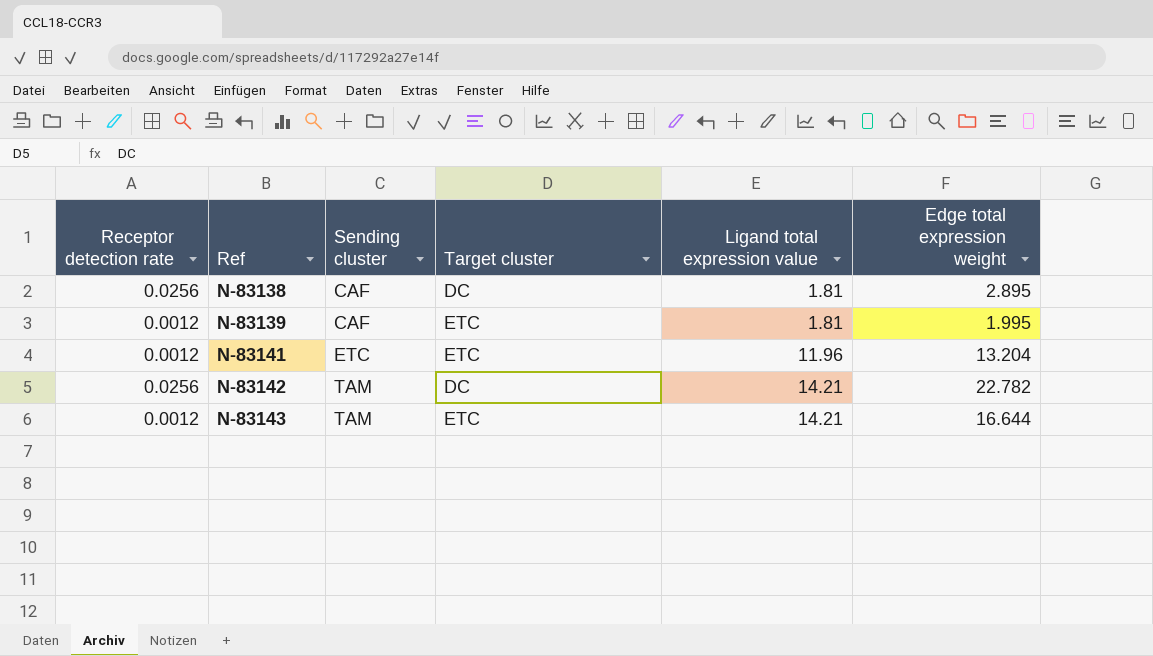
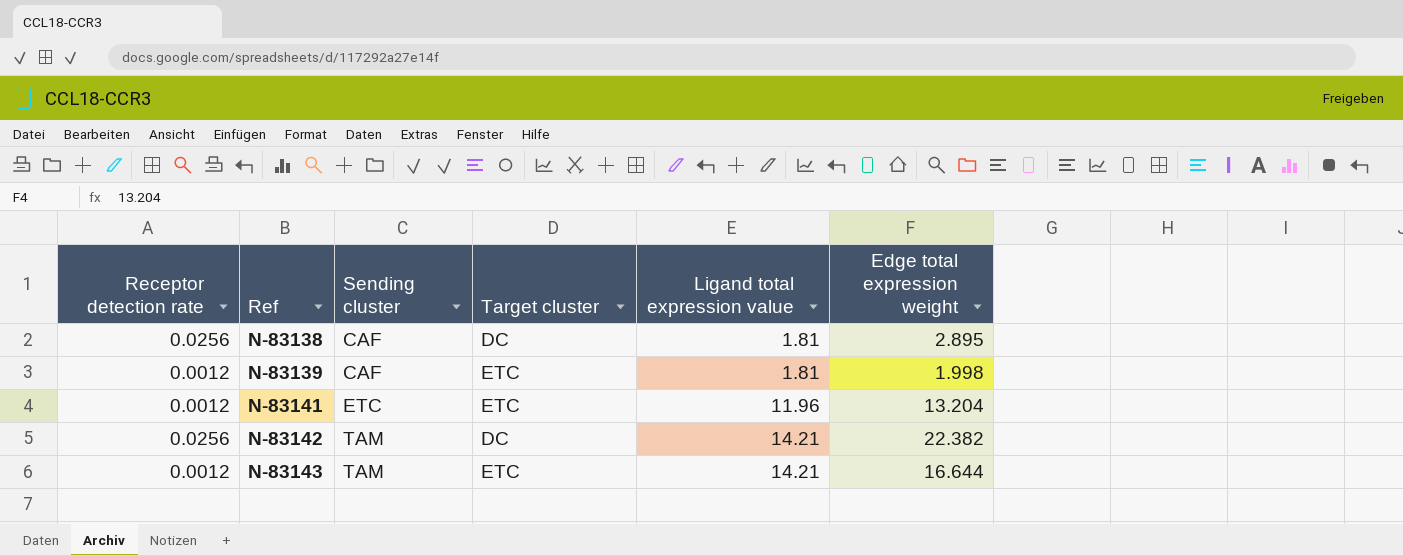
N-83139 | Edge total expression weight: 1.995 -> 1.998
N-83142 | Edge total expression weight: 22.782 -> 22.382

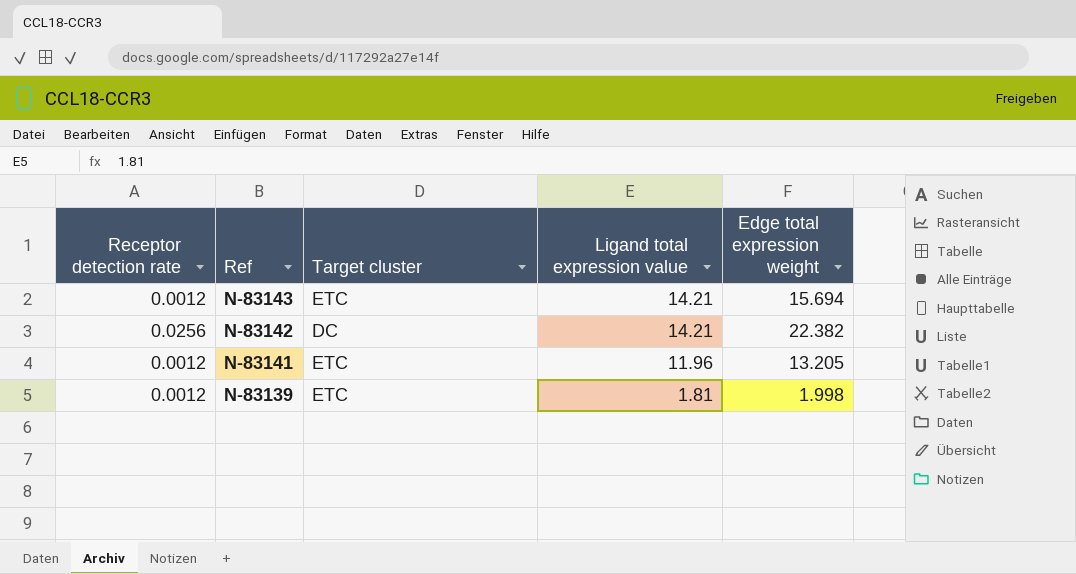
row order: Ref ascending -> Ref descending
column Sending cluster | position: 3 -> none
row N-83138: 0.0256 | CAF | DC | 1.81 | 2.895 -> none
N-83143 | Edge total expression weight: 16.644 -> 15.694
N-83141 | Edge total expression weight: 13.204 -> 13.205

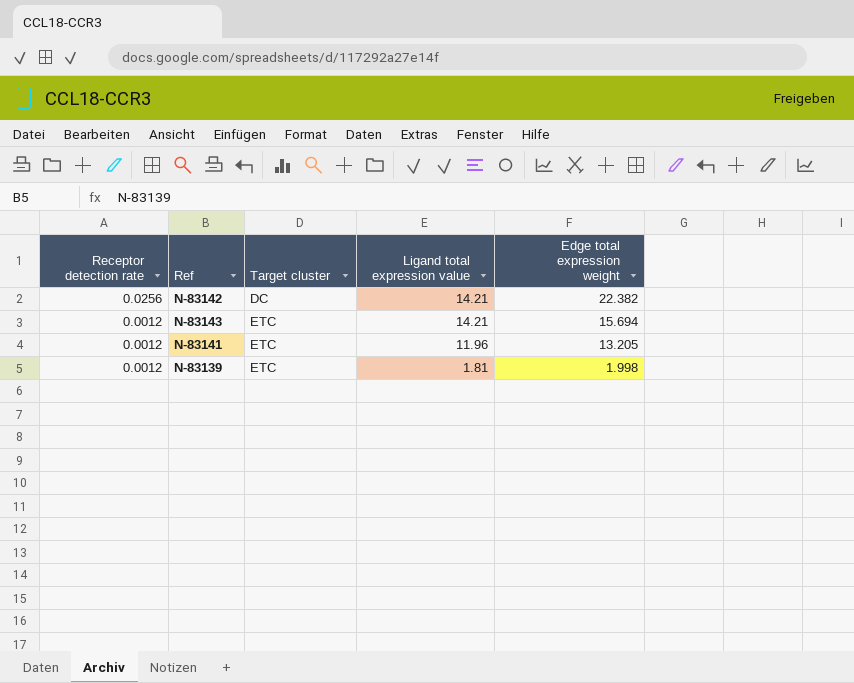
row order: Ref descending -> Receptor detection rate descending

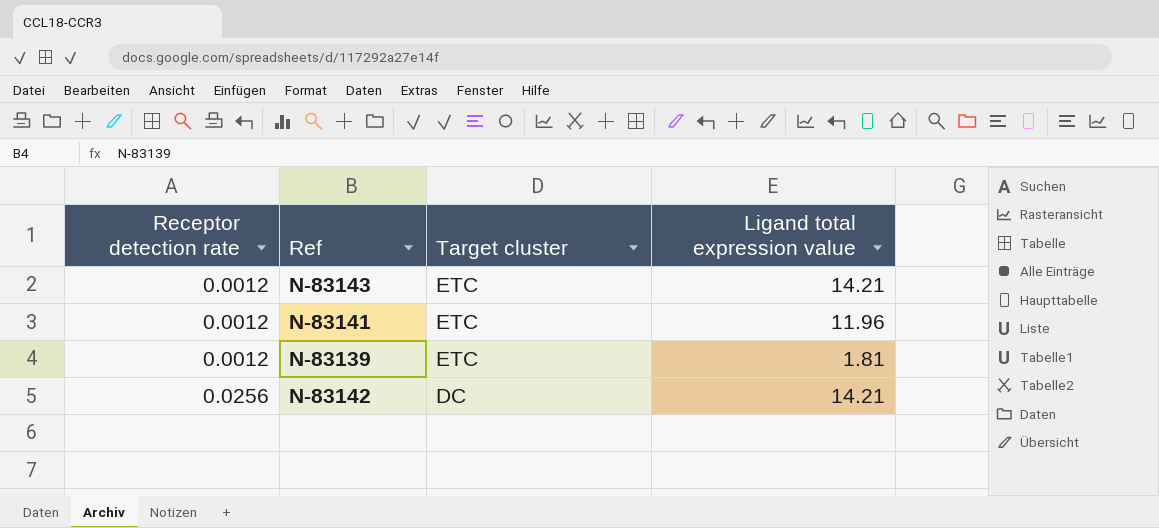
row order: Receptor detection rate descending -> Receptor detection rate ascending
column Edge total expression weight | position: 5 -> none

